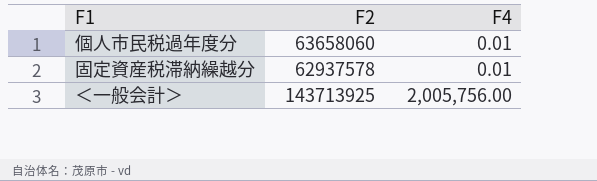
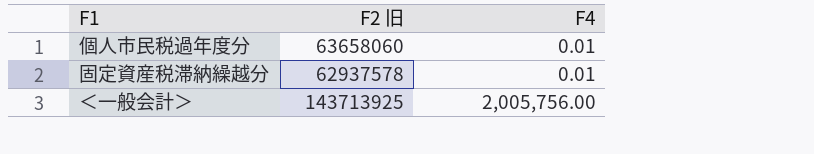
column name: F2 -> F2 旧

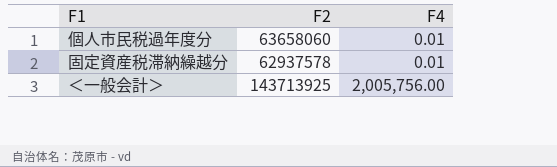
column name: F2 旧 -> F2

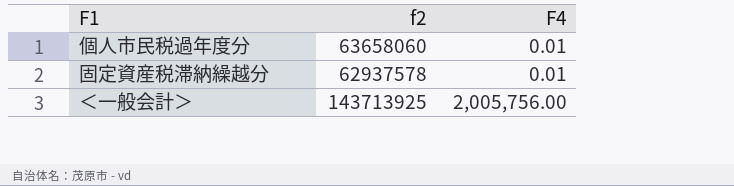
column name: F2 -> f2

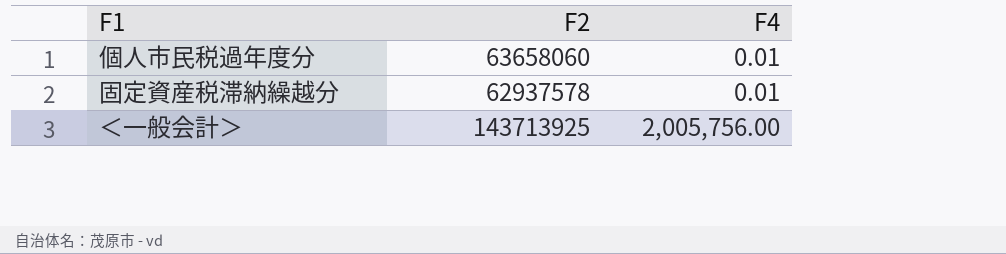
column name: f2 -> F2

